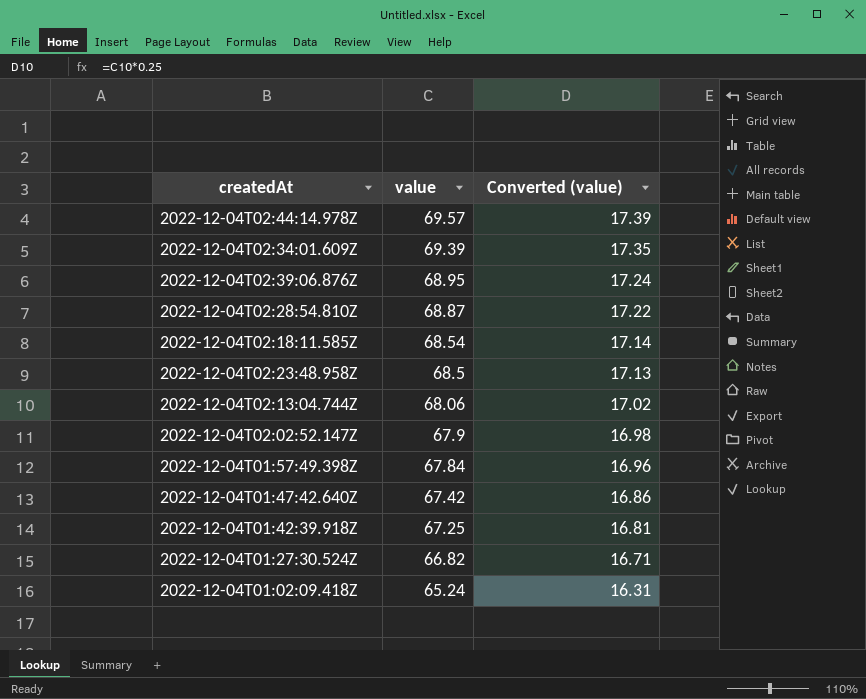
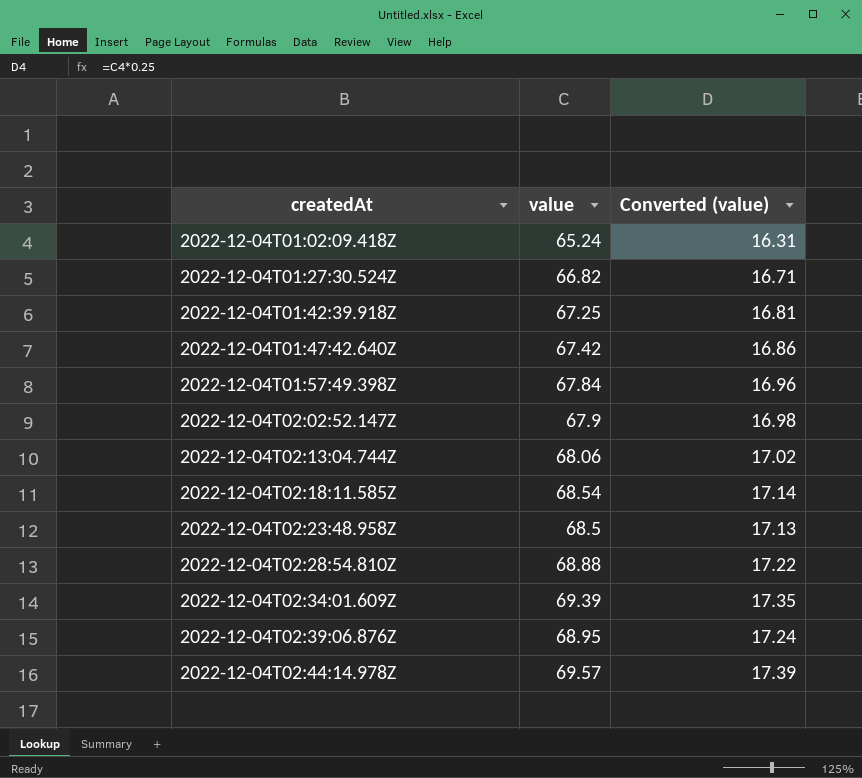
row order: value descending -> createdAt ascending
2022-12-04T02:28:54.810Z | value: 68.87 -> 68.88

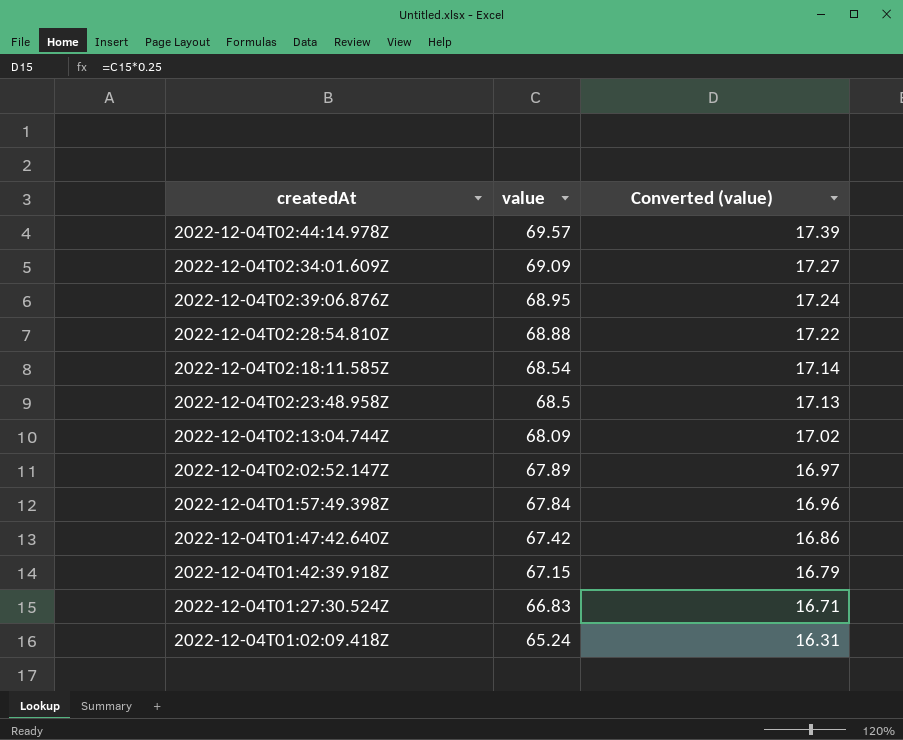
row order: createdAt ascending -> value descending
2022-12-04T02:34:01.609Z | value: 69.39 -> 69.09
2022-12-04T02:34:01.609Z | Converted (value): 17.35 -> 17.27
2022-12-04T02:13:04.744Z | value: 68.06 -> 68.09
2022-12-04T02:02:52.147Z | value: 67.9 -> 67.89
2022-12-04T02:02:52.147Z | Converted (value): 16.98 -> 16.97
2022-12-04T01:42:39.918Z | value: 67.25 -> 67.15
2022-12-04T01:42:39.918Z | Converted (value): 16.81 -> 16.79
2022-12-04T01:27:30.524Z | value: 66.82 -> 66.83

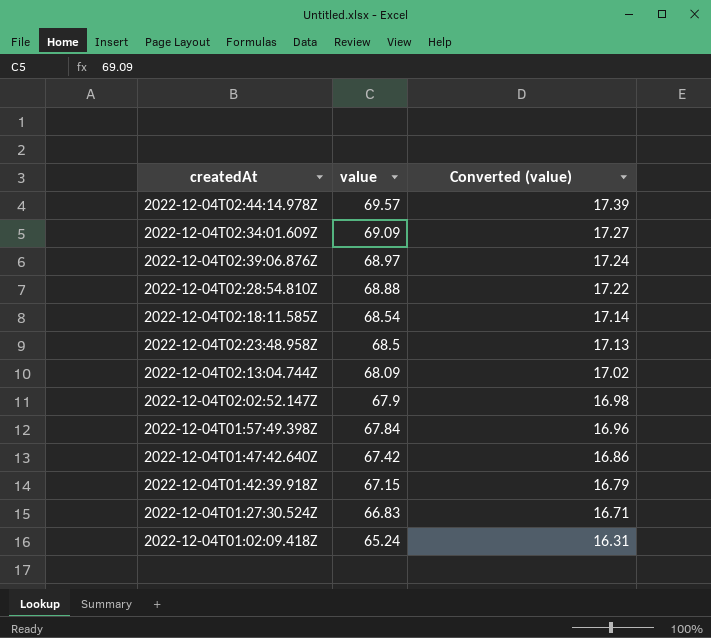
2022-12-04T02:39:06.876Z | value: 68.95 -> 68.97
2022-12-04T02:02:52.147Z | value: 67.89 -> 67.9
2022-12-04T02:02:52.147Z | Converted (value): 16.97 -> 16.98

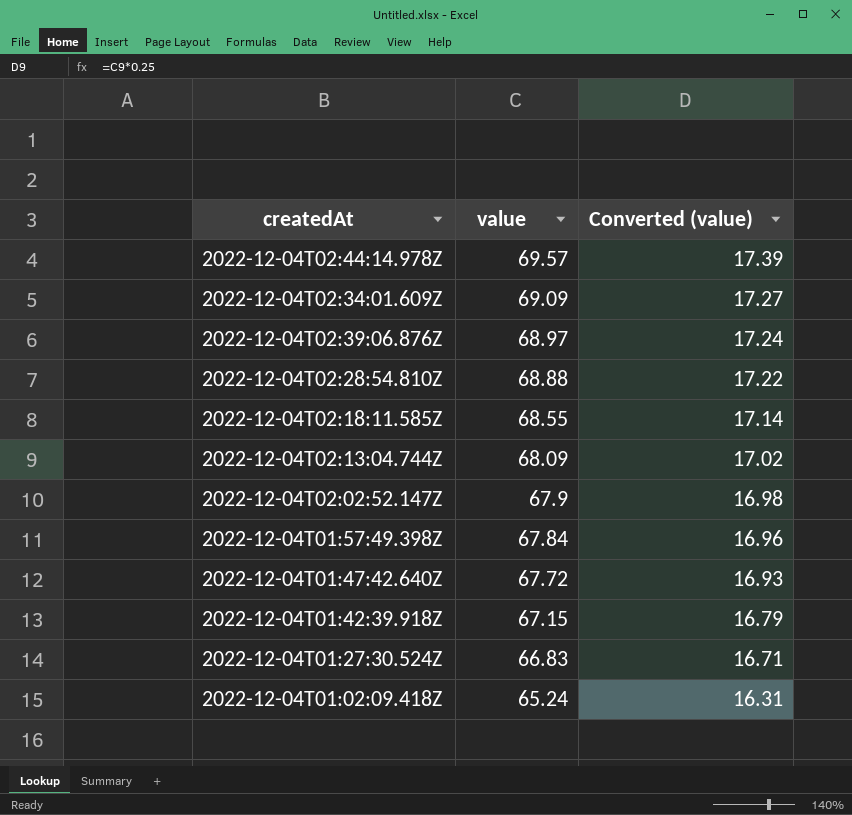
row 2022-12-04T02:23:48.958Z: 68.5 | 17.13 -> none
2022-12-04T02:18:11.585Z | value: 68.54 -> 68.55
2022-12-04T01:47:42.640Z | value: 67.42 -> 67.72
2022-12-04T01:47:42.640Z | Converted (value): 16.86 -> 16.93

